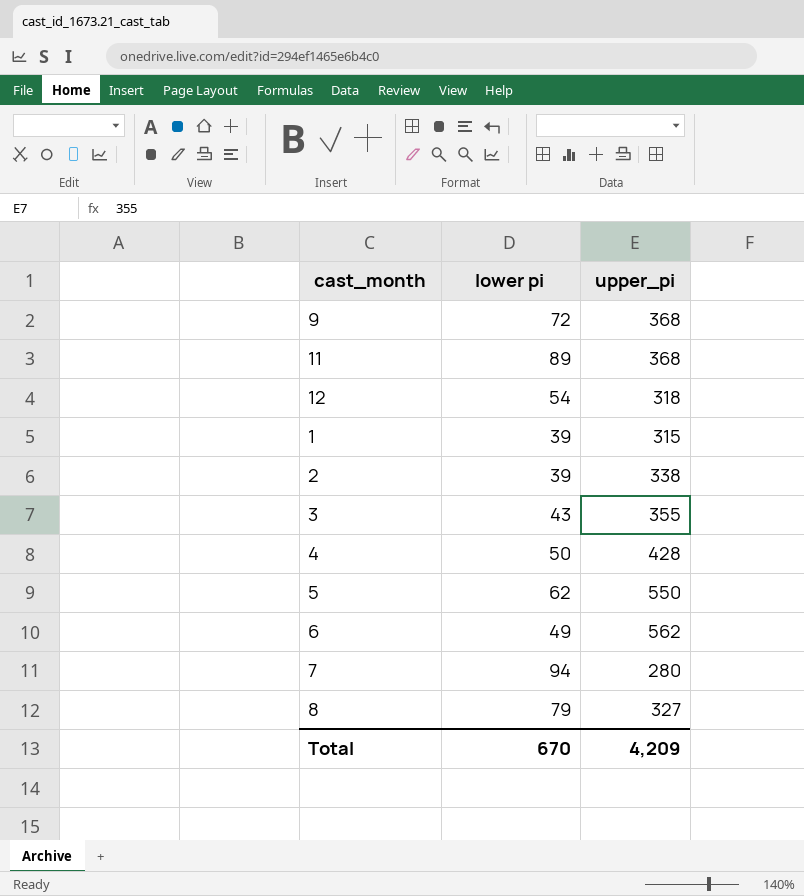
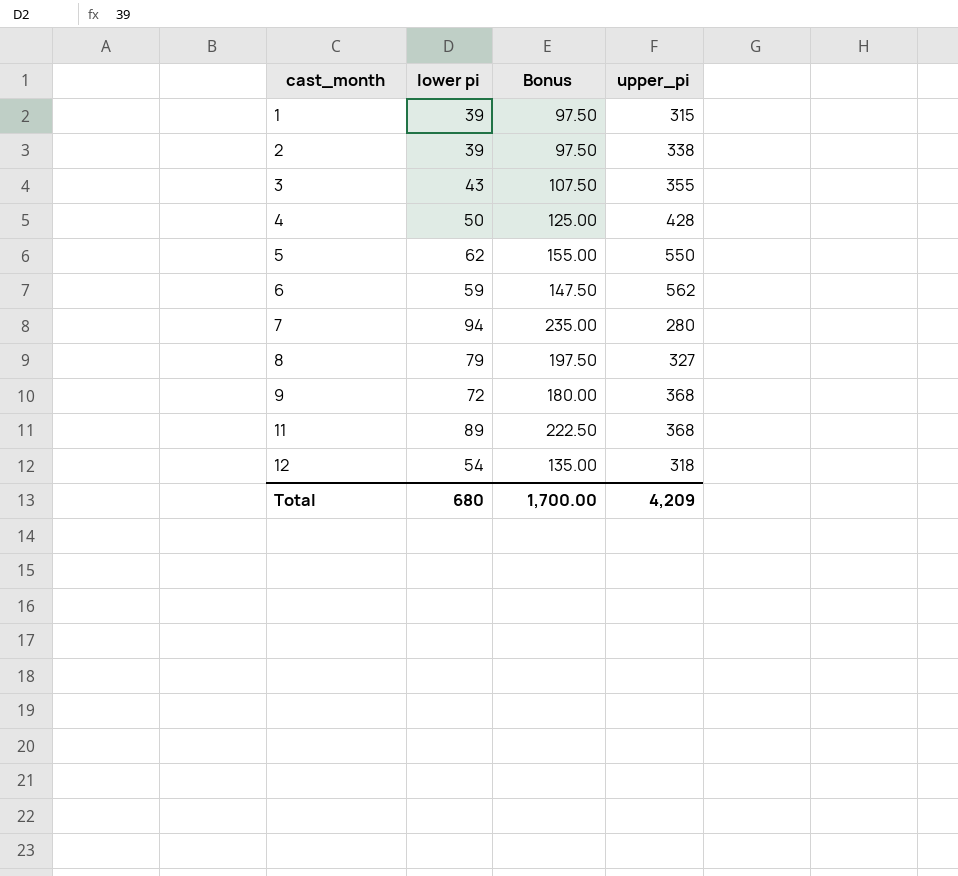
row order: none -> cast_month ascending
column Bonus | formula: none -> [lower pi] * 2.5
6 | lower pi: 49 -> 59
Total | lower pi: 670 -> 680

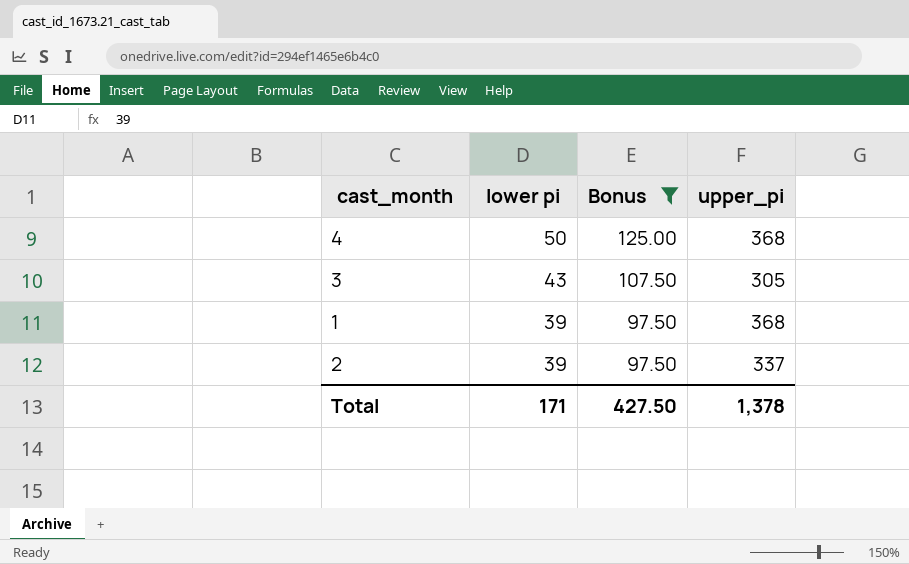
filter: none -> Bonus <= 125.00
row order: cast_month ascending -> lower pi descending
4 | upper_pi: 428 -> 368
3 | upper_pi: 355 -> 305
1 | upper_pi: 315 -> 368
2 | upper_pi: 338 -> 337
Total | lower pi: 680 -> 171
Total | Bonus: 1,700.00 -> 427.50
Total | upper_pi: 4,209 -> 1,378

